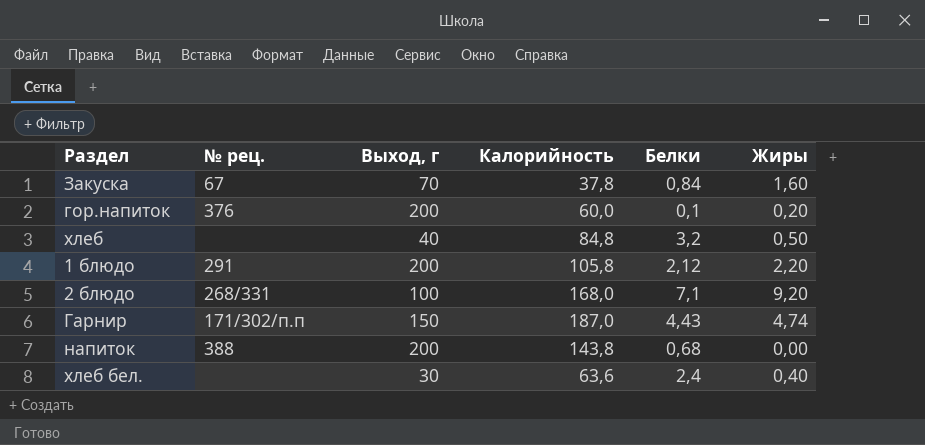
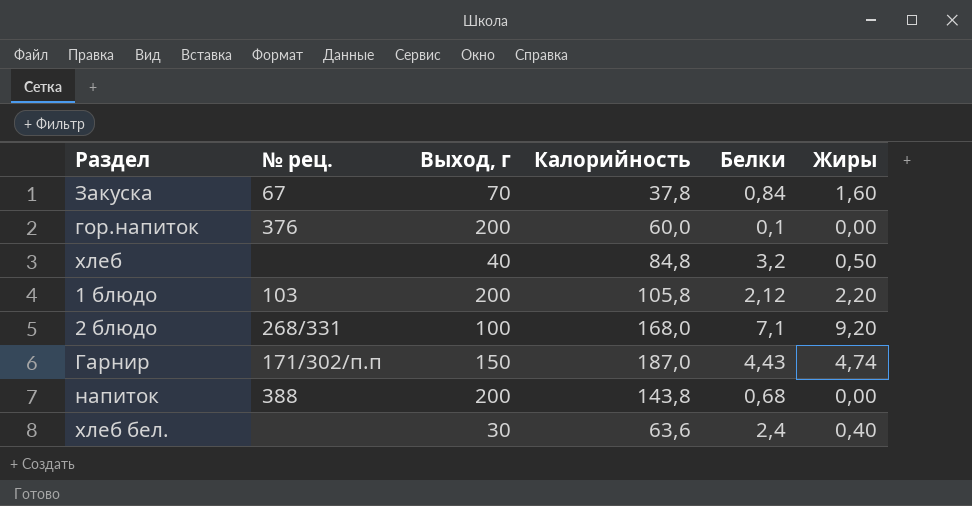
гор.напиток | Жиры: 0,20 -> 0,00
1 блюдо | № рец.: 291 -> 103

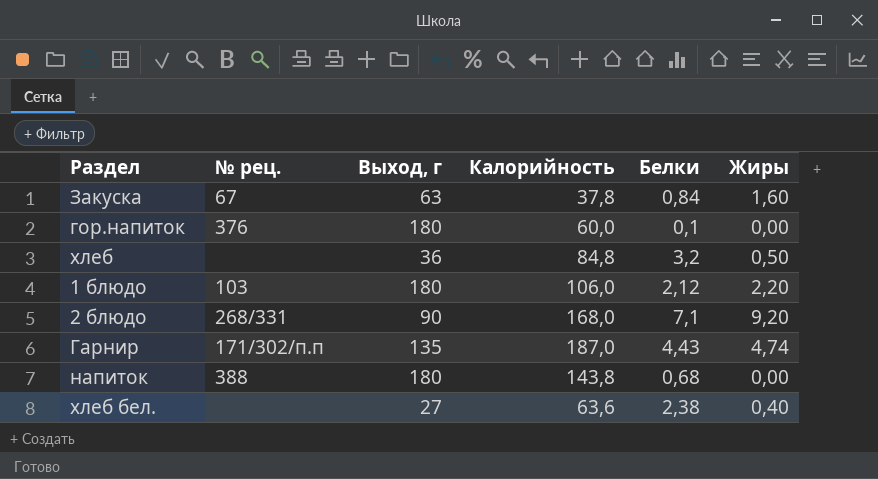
Закуска | Выход, г: 70 -> 63
гор.напиток | Выход, г: 200 -> 180
хлеб | Выход, г: 40 -> 36
1 блюдо | Выход, г: 200 -> 180
1 блюдо | Калорийность: 105,8 -> 106,0
2 блюдо | Выход, г: 100 -> 90
Гарнир | Выход, г: 150 -> 135
напиток | Выход, г: 200 -> 180
хлеб бел. | Выход, г: 30 -> 27
хлеб бел. | Белки: 2,4 -> 2,38

